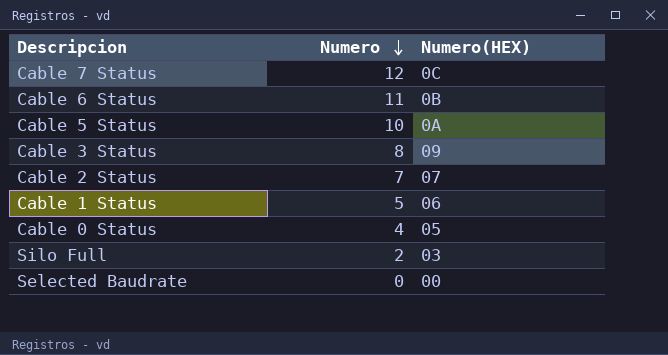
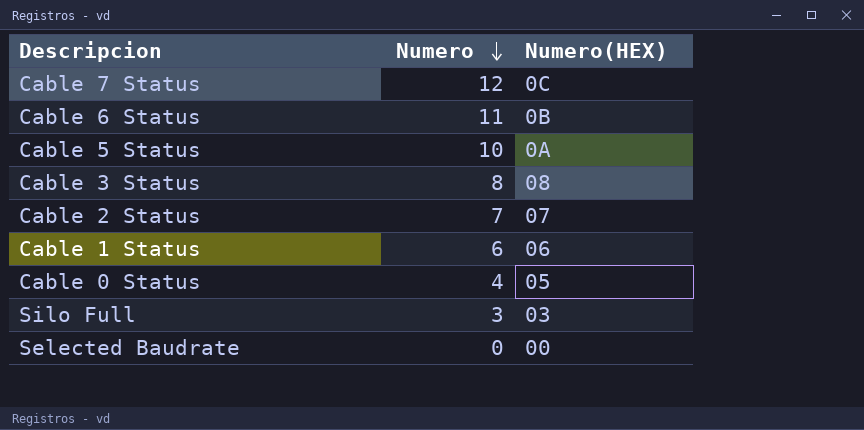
Cable 3 Status | Numero(HEX): 09 -> 08
Cable 1 Status | Numero: 5 -> 6
Silo Full | Numero: 2 -> 3

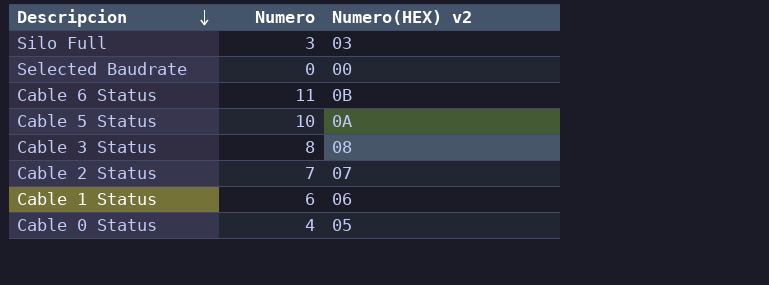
row order: Numero descending -> Descripcion descending
column name: Numero(HEX) -> Numero(HEX) v2
row Cable 7 Status: 12 | 0C -> none

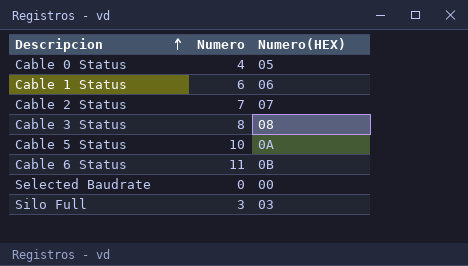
row order: Descripcion descending -> Descripcion ascending
column name: Numero(HEX) v2 -> Numero(HEX)

